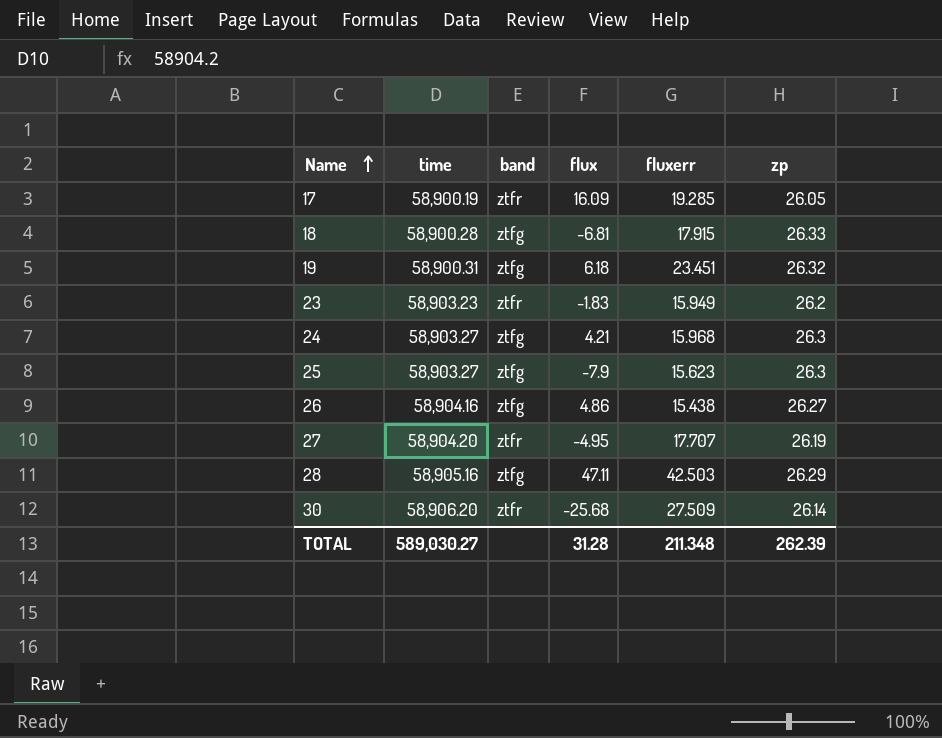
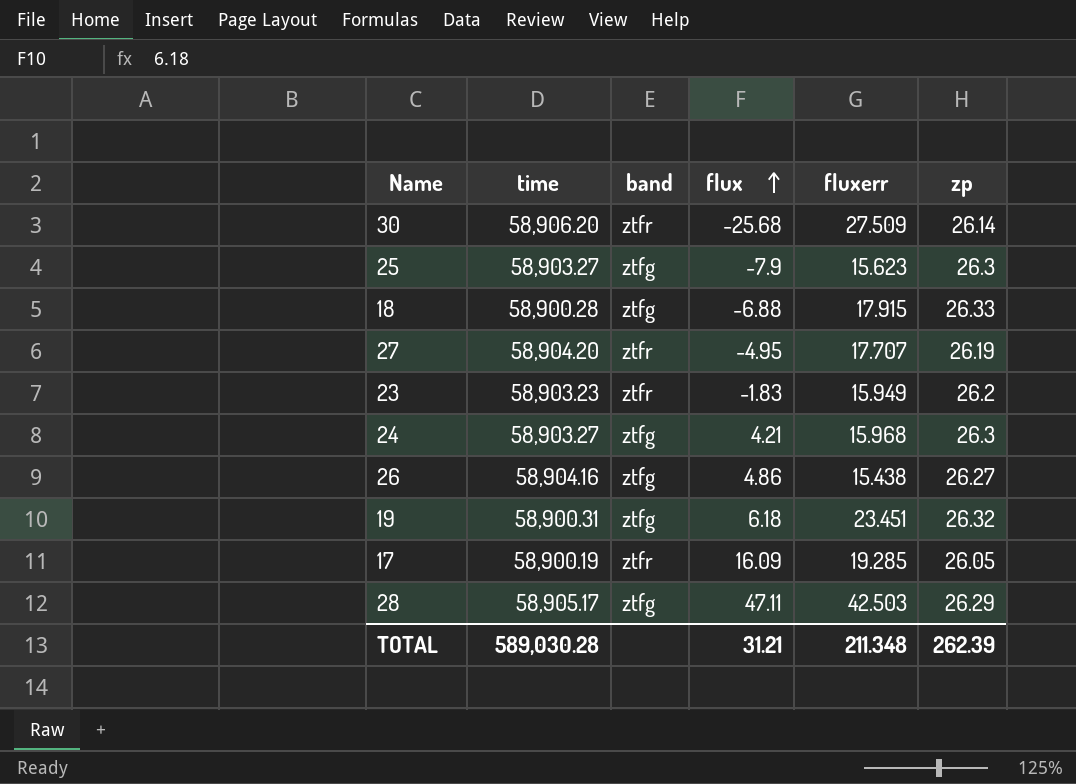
row order: Name ascending -> flux ascending
18 | flux: -6.81 -> -6.88
28 | time: 58,905.16 -> 58,905.17
TOTAL | time: 589,030.27 -> 589,030.28
TOTAL | flux: 31.28 -> 31.21

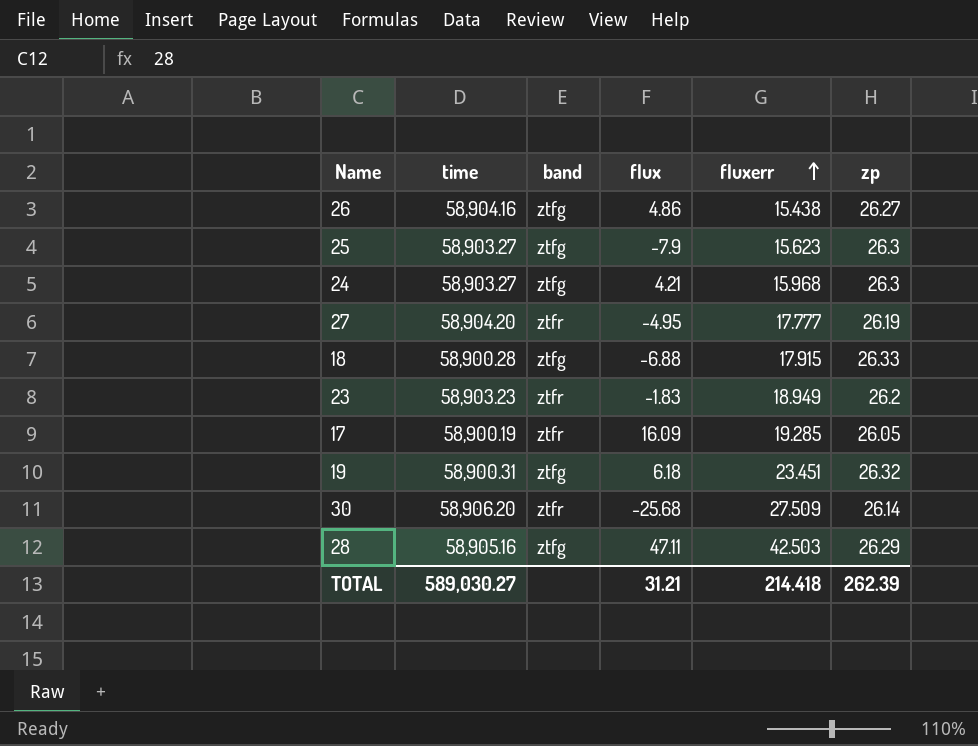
row order: flux ascending -> fluxerr ascending
27 | fluxerr: 17.707 -> 17.777
23 | fluxerr: 15.949 -> 18.949
28 | time: 58,905.17 -> 58,905.16
TOTAL | time: 589,030.28 -> 589,030.27
TOTAL | fluxerr: 211.348 -> 214.418

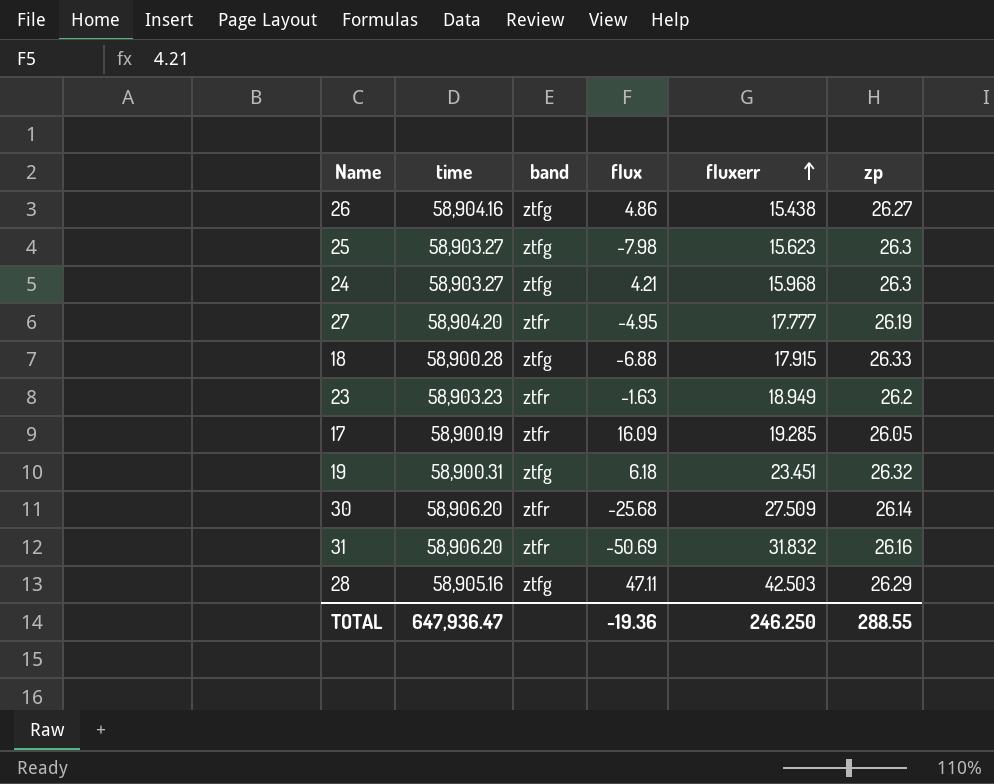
25 | flux: -7.9 -> -7.98
23 | flux: -1.83 -> -1.63
row 31: none -> 58,906.20 | ztfr | -50.69 | 31.832 | 26.16
TOTAL | time: 589,030.27 -> 647,936.47
TOTAL | flux: 31.21 -> -19.36
TOTAL | fluxerr: 214.418 -> 246.250
TOTAL | zp: 262.39 -> 288.55

